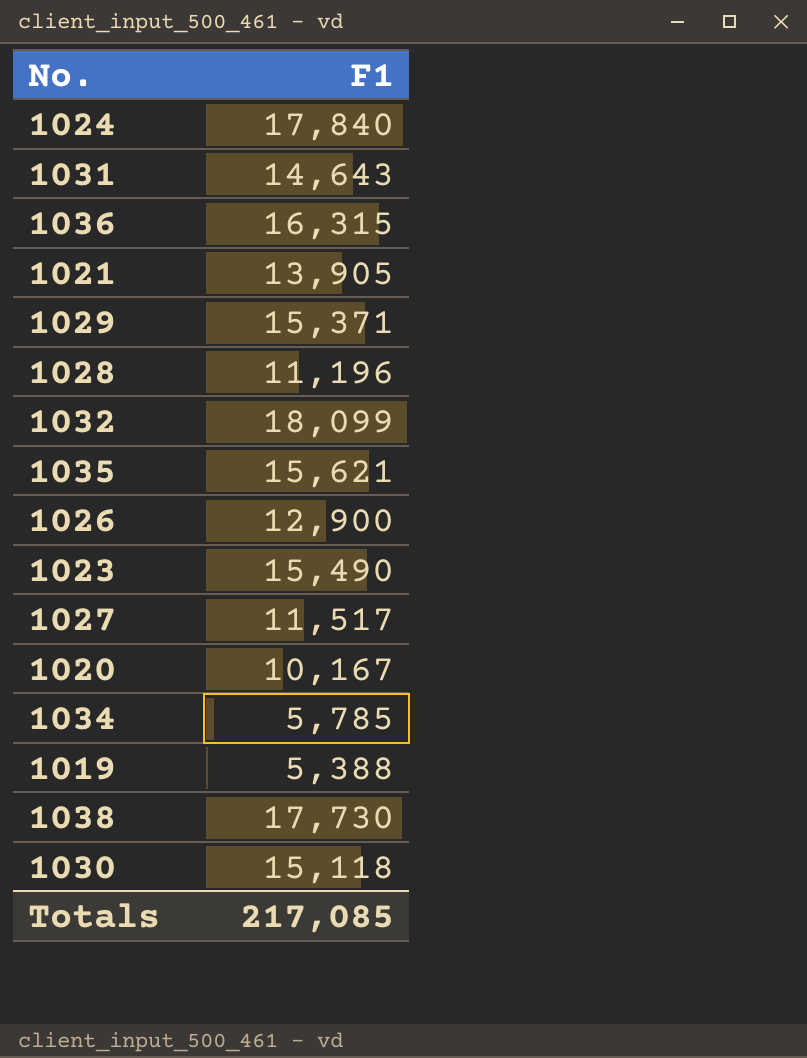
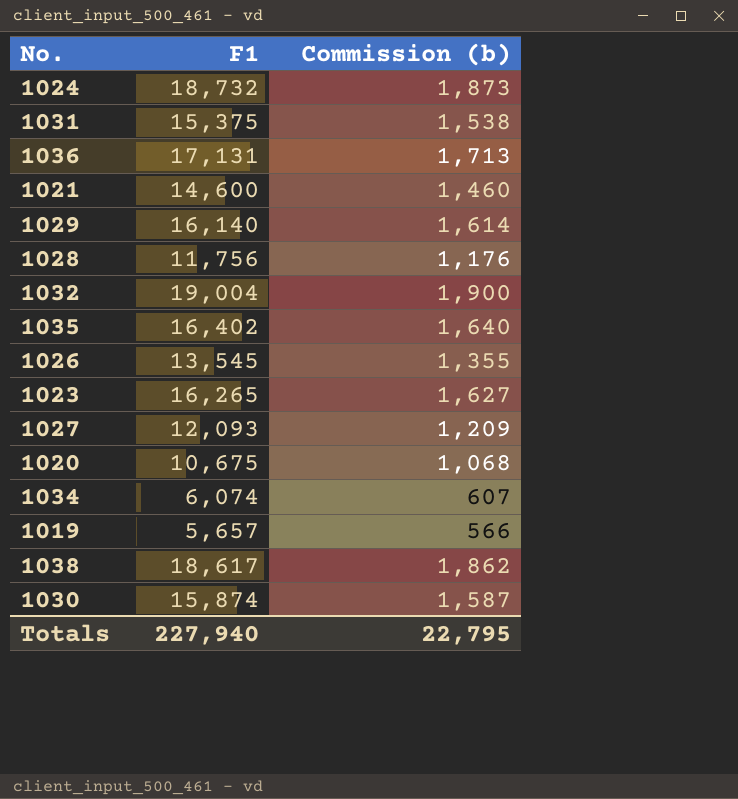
column Commission (b) | formula: none -> [F1] * 0.1
1024 | F1: 17,840 -> 18,732
1031 | F1: 14,643 -> 15,375
1036 | F1: 16,315 -> 17,131
1021 | F1: 13,905 -> 14,600
1029 | F1: 15,371 -> 16,140
1028 | F1: 11,196 -> 11,756
1032 | F1: 18,099 -> 19,004
1035 | F1: 15,621 -> 16,402
1026 | F1: 12,900 -> 13,545
1023 | F1: 15,490 -> 16,265
1027 | F1: 11,517 -> 12,093
1020 | F1: 10,167 -> 10,675
1034 | F1: 5,785 -> 6,074
1019 | F1: 5,388 -> 5,657
1038 | F1: 17,730 -> 18,617
1030 | F1: 15,118 -> 15,874
Totals | F1: 217,085 -> 227,940

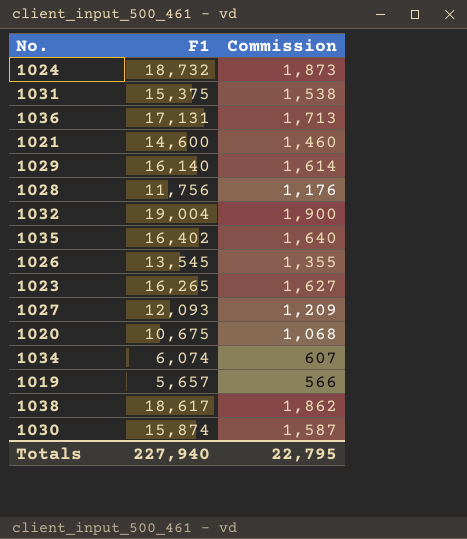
column name: Commission (b) -> Commission

